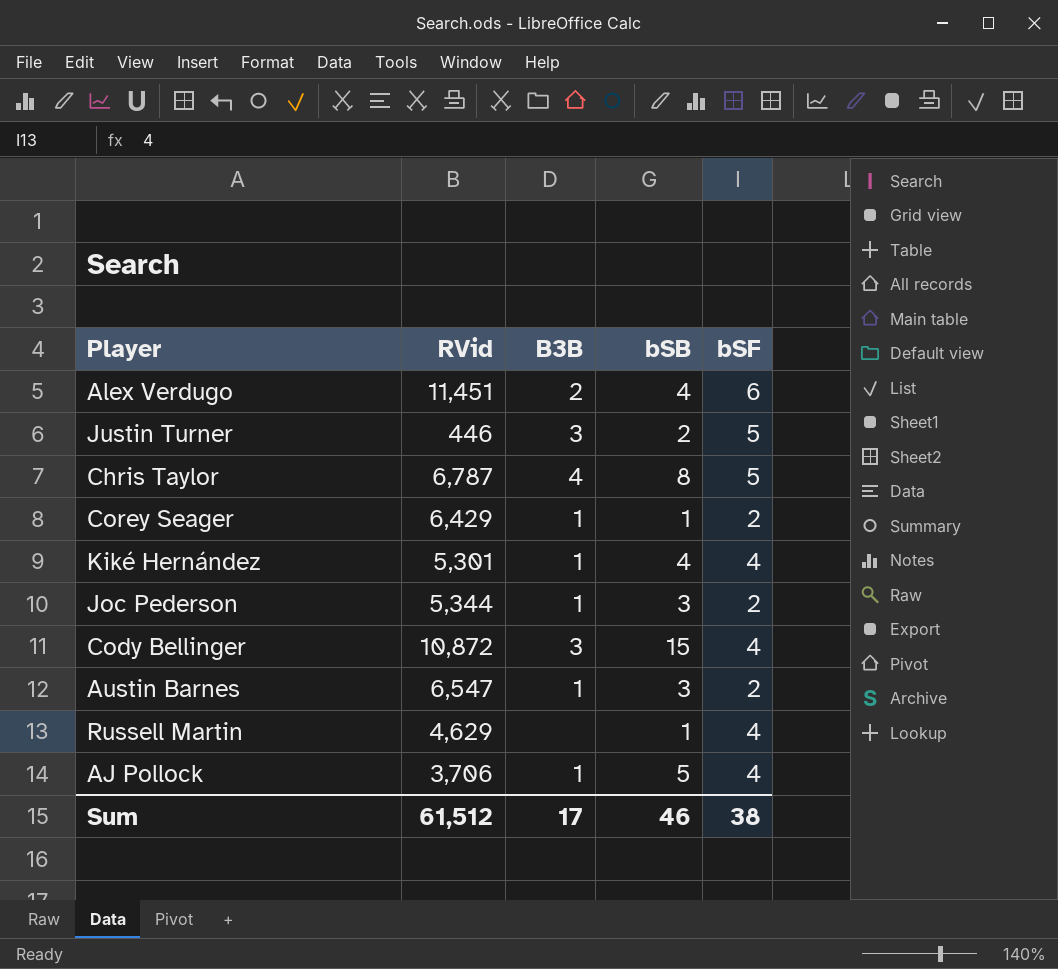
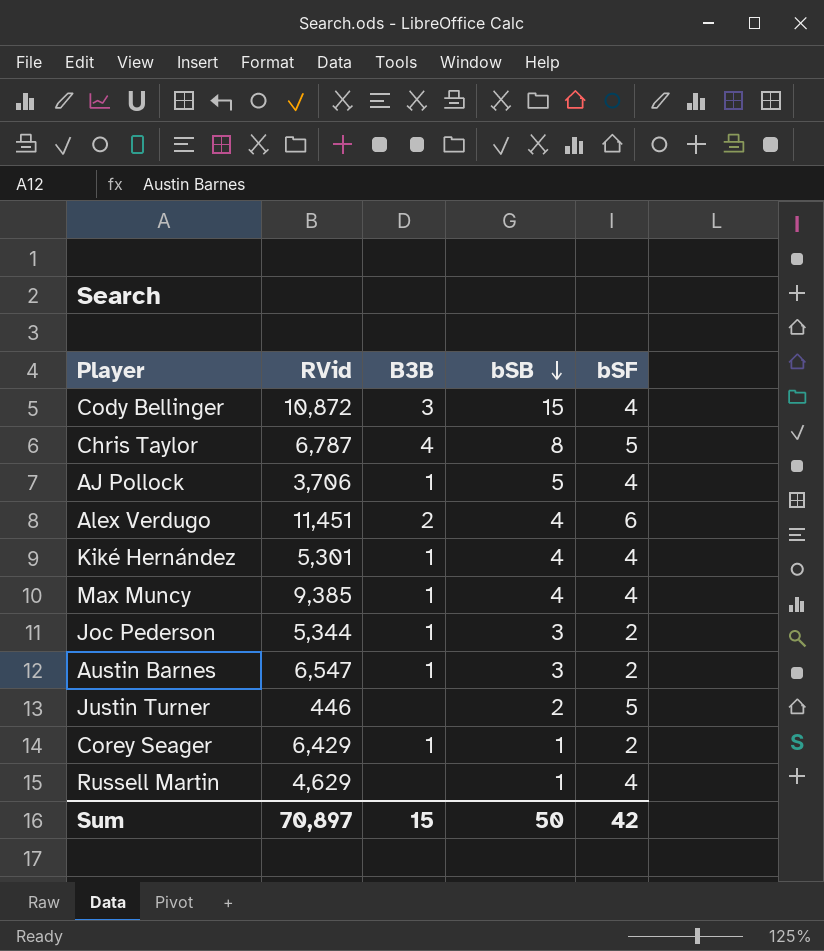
row order: none -> bSB descending
row Max Muncy: none -> 9,385 | 1 | 4 | 4
Justin Turner | B3B: 3 -> none
Sum | RVid: 61,512 -> 70,897
Sum | B3B: 17 -> 15
Sum | bSB: 46 -> 50
Sum | bSF: 38 -> 42

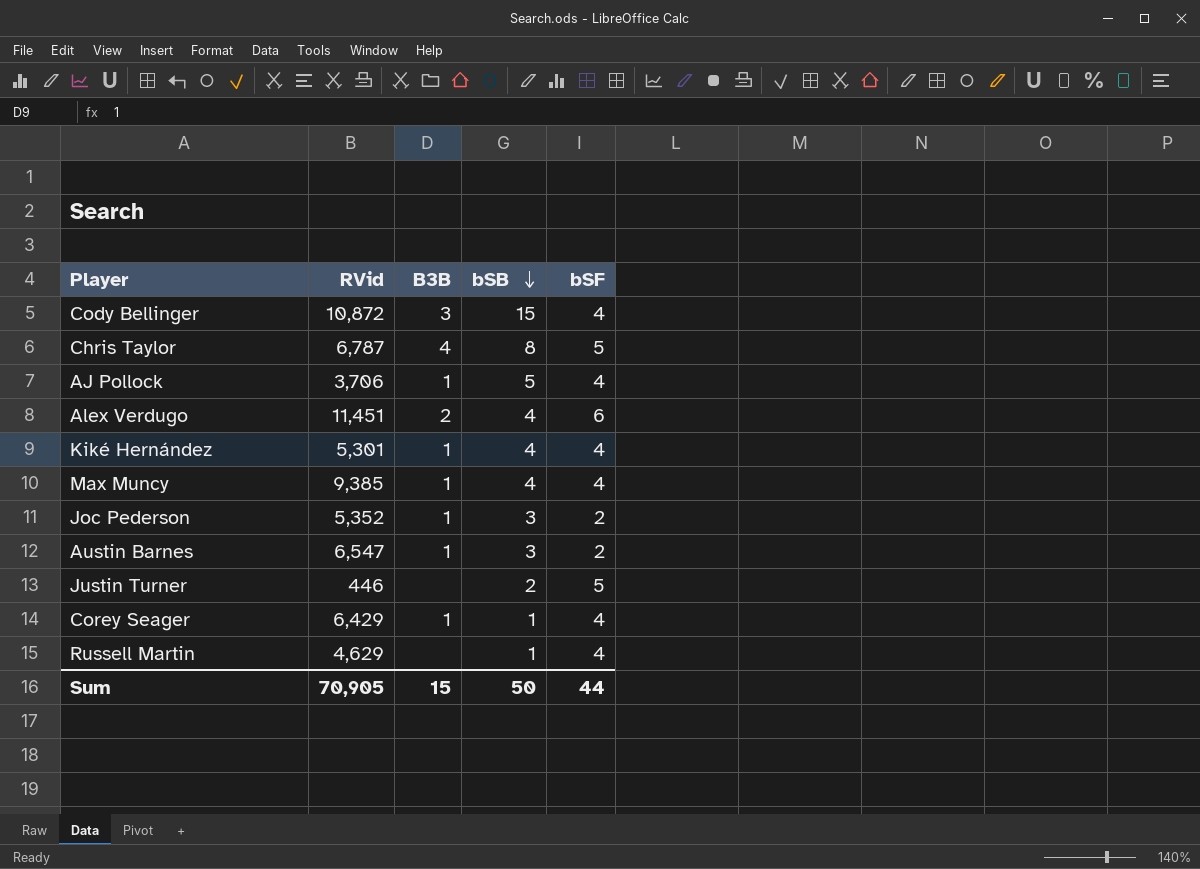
Joc Pederson | RVid: 5,344 -> 5,352
Corey Seager | bSF: 2 -> 4
Sum | RVid: 70,897 -> 70,905
Sum | bSF: 42 -> 44

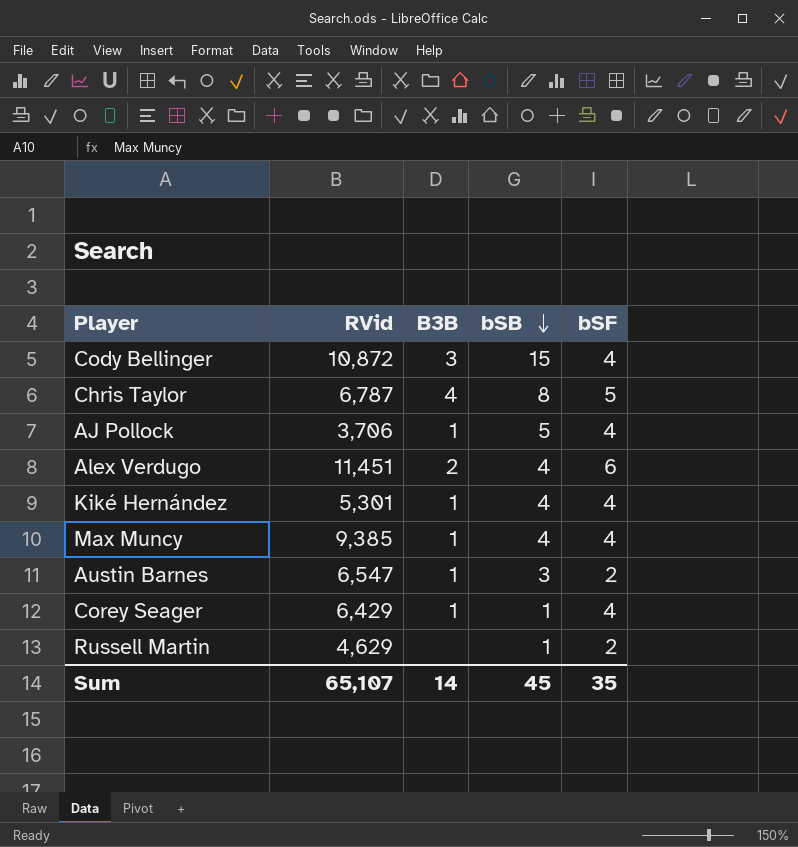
row Joc Pederson: 5,352 | 1 | 3 | 2 -> none
row Justin Turner: 446 | none | 2 | 5 -> none
Russell Martin | bSF: 4 -> 2
Sum | RVid: 70,905 -> 65,107
Sum | B3B: 15 -> 14
Sum | bSB: 50 -> 45
Sum | bSF: 44 -> 35

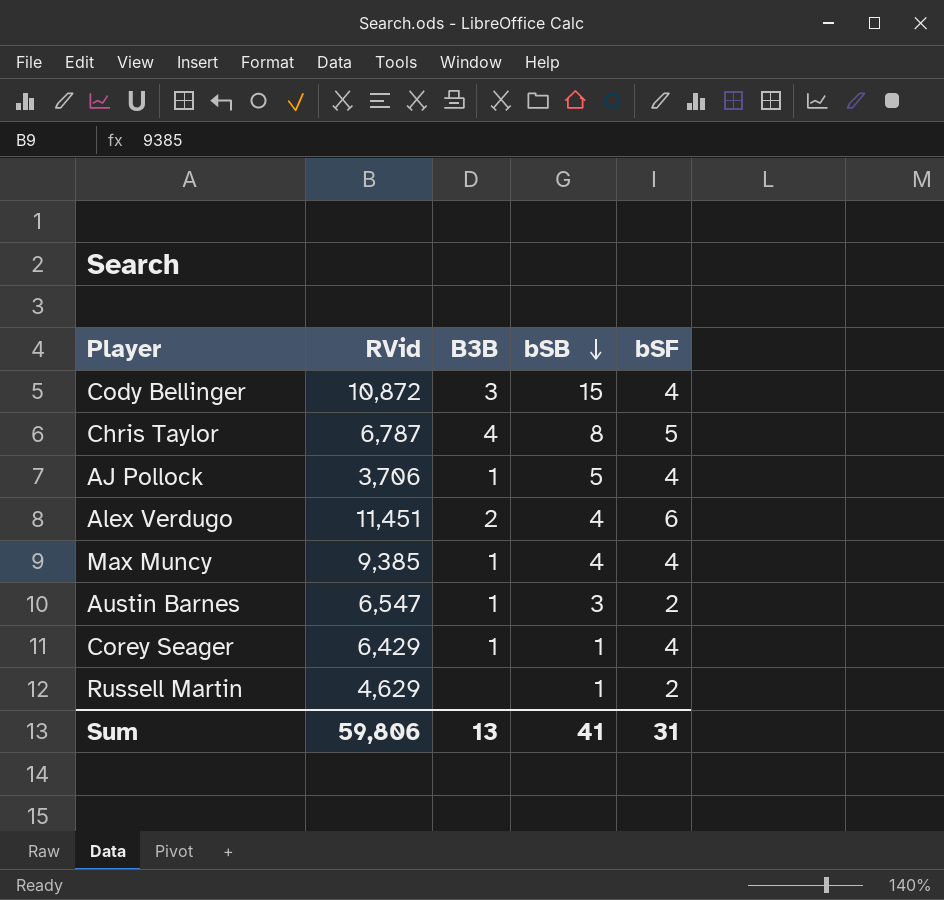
row Kiké Hernández: 5,301 | 1 | 4 | 4 -> none
Sum | RVid: 65,107 -> 59,806
Sum | B3B: 14 -> 13
Sum | bSB: 45 -> 41
Sum | bSF: 35 -> 31

